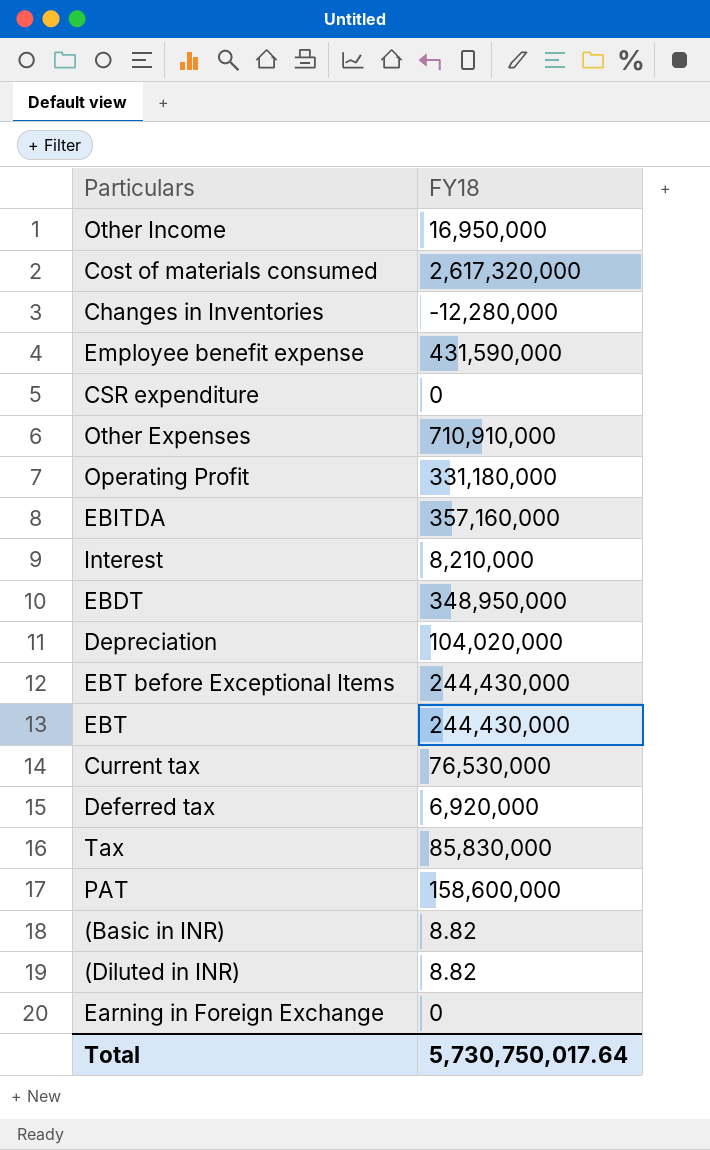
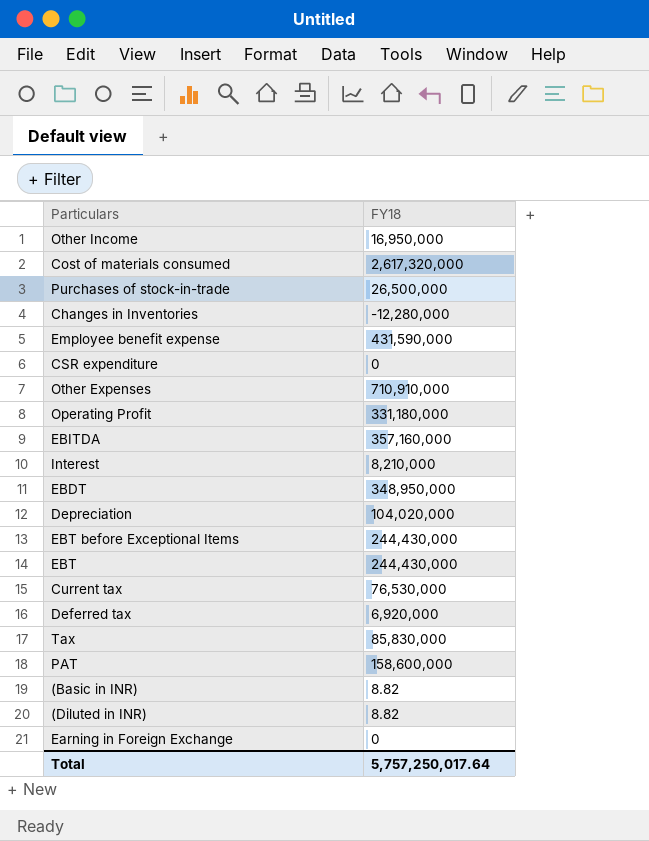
row Purchases of stock-in-trade: none -> 26,500,000
Total | FY18: 5,730,750,017.64 -> 5,757,250,017.64

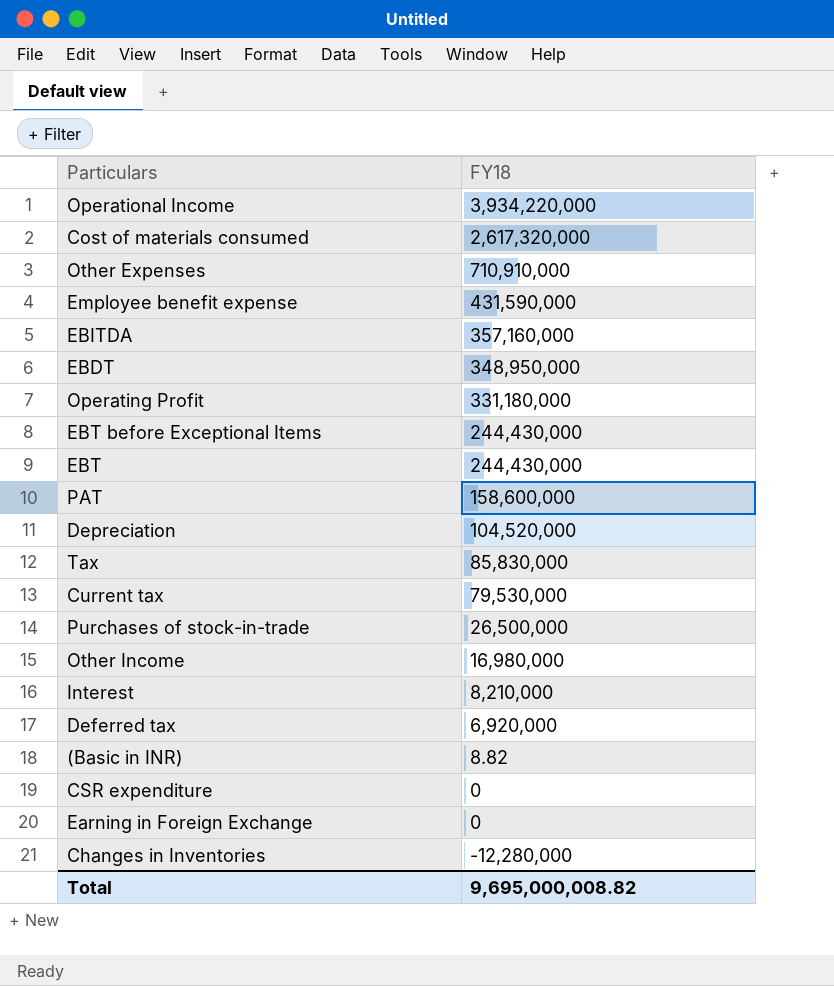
row order: none -> FY18 descending
row (Diluted in INR): 8.82 -> none
row Operational Income: none -> 3,934,220,000
Depreciation | FY18: 104,020,000 -> 104,520,000
Current tax | FY18: 76,530,000 -> 79,530,000
Other Income | FY18: 16,950,000 -> 16,980,000
Total | FY18: 5,757,250,017.64 -> 9,695,000,008.82

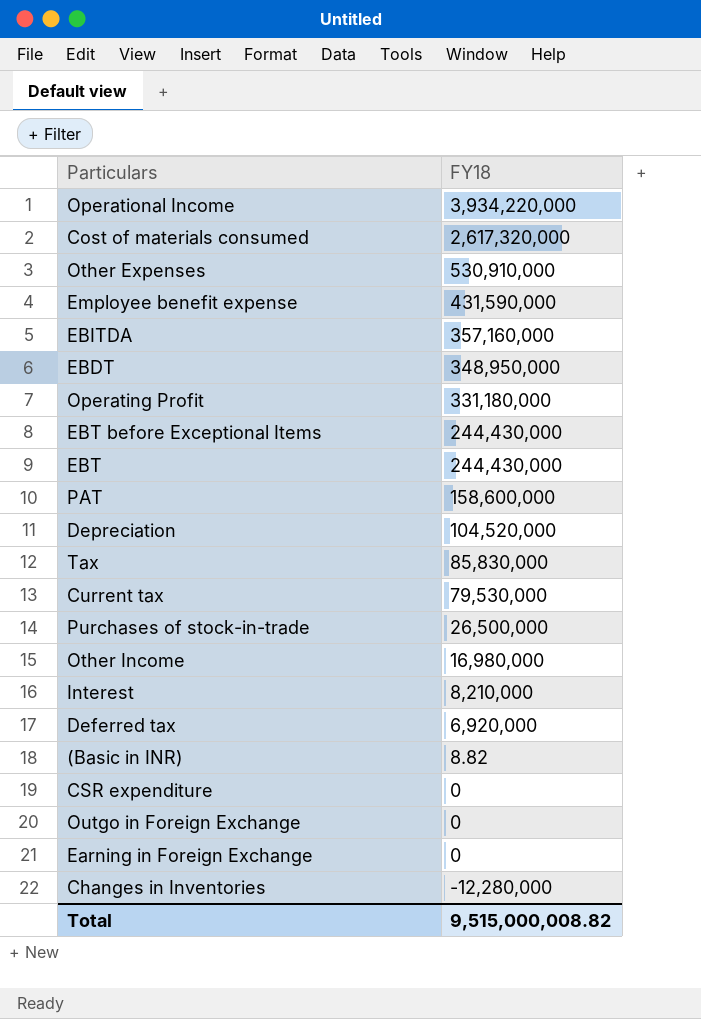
Other Expenses | FY18: 710,910,000 -> 530,910,000
row Outgo in Foreign Exchange: none -> 0
Total | FY18: 9,695,000,008.82 -> 9,515,000,008.82

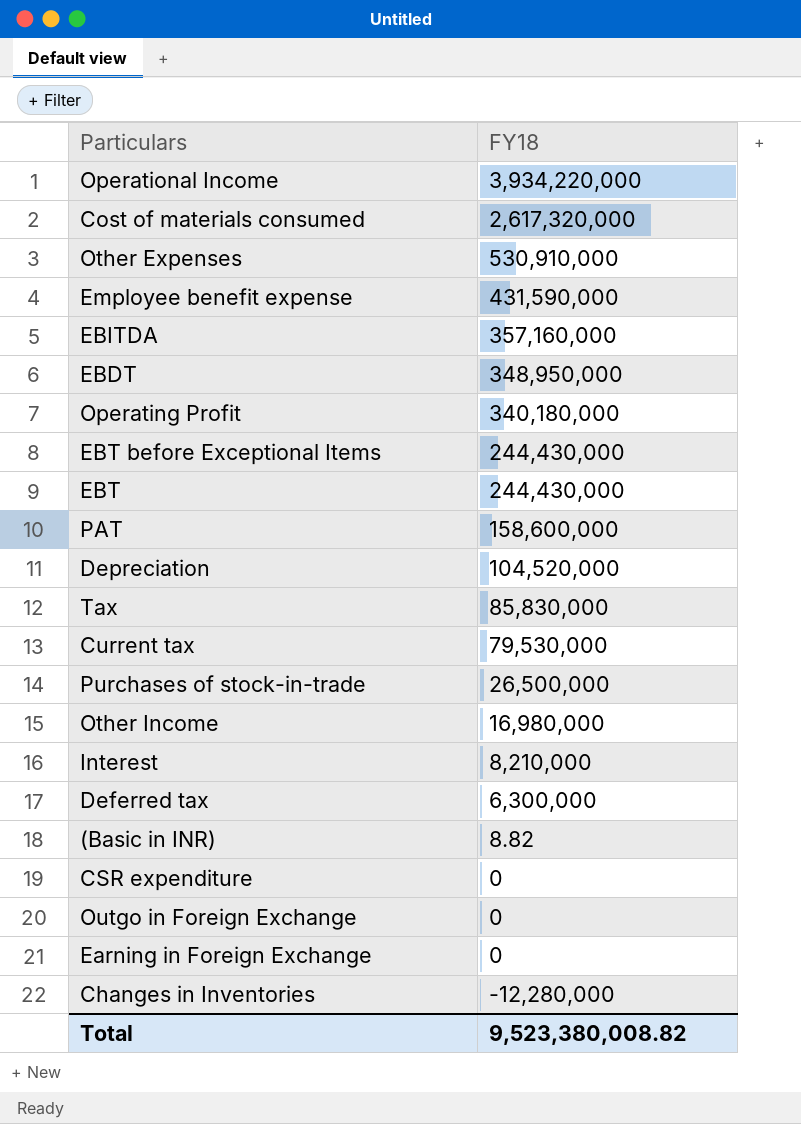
Operating Profit | FY18: 331,180,000 -> 340,180,000
Deferred tax | FY18: 6,920,000 -> 6,300,000
Total | FY18: 9,515,000,008.82 -> 9,523,380,008.82

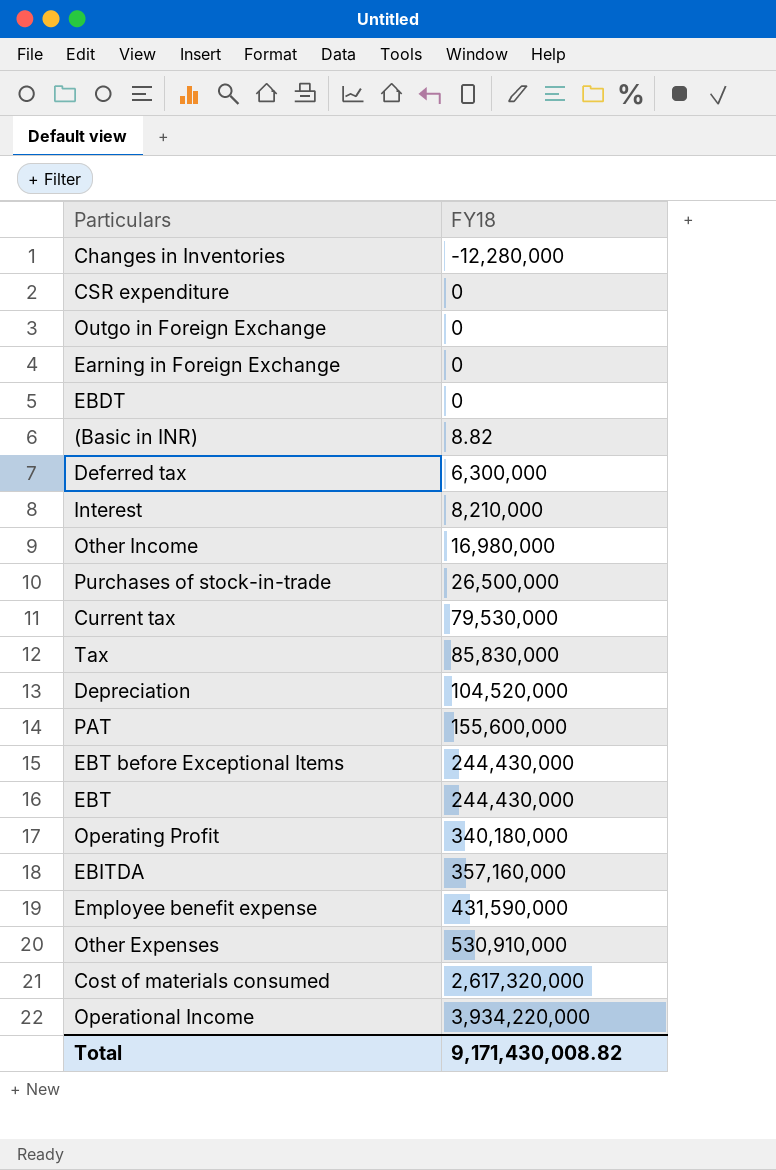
row order: FY18 descending -> FY18 ascending
EBDT | FY18: 348,950,000 -> 0
PAT | FY18: 158,600,000 -> 155,600,000
Total | FY18: 9,523,380,008.82 -> 9,171,430,008.82

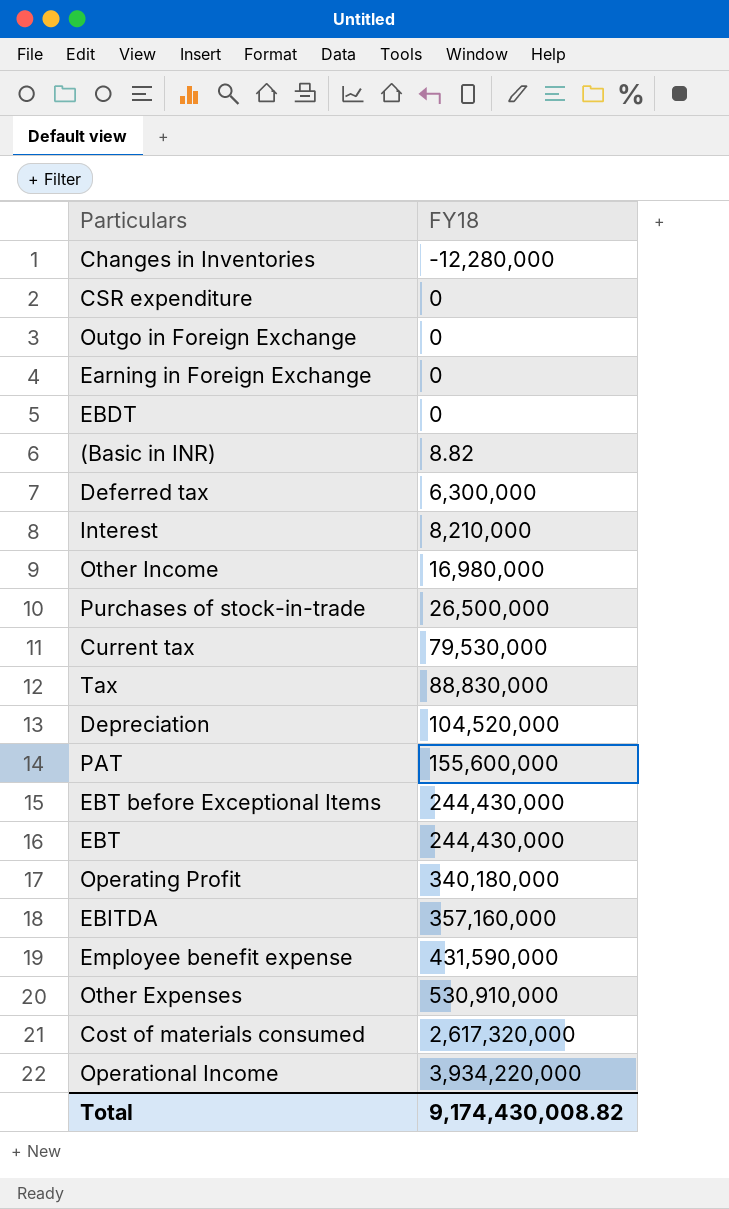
Tax | FY18: 85,830,000 -> 88,830,000
Total | FY18: 9,171,430,008.82 -> 9,174,430,008.82

